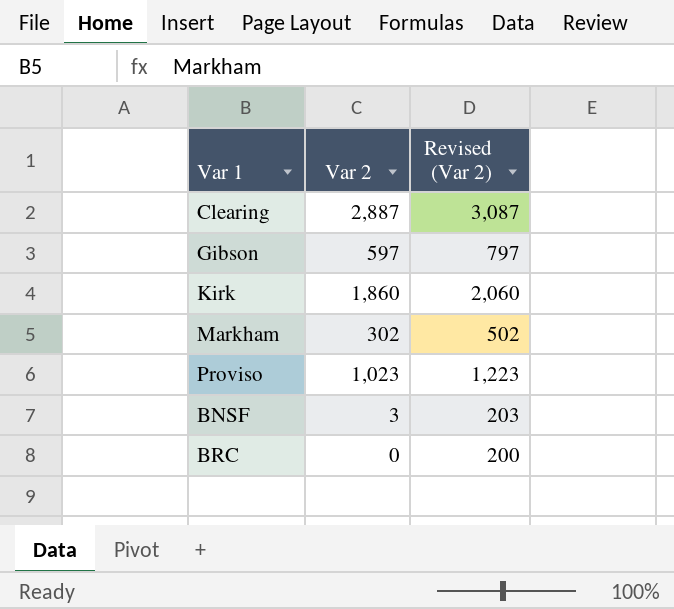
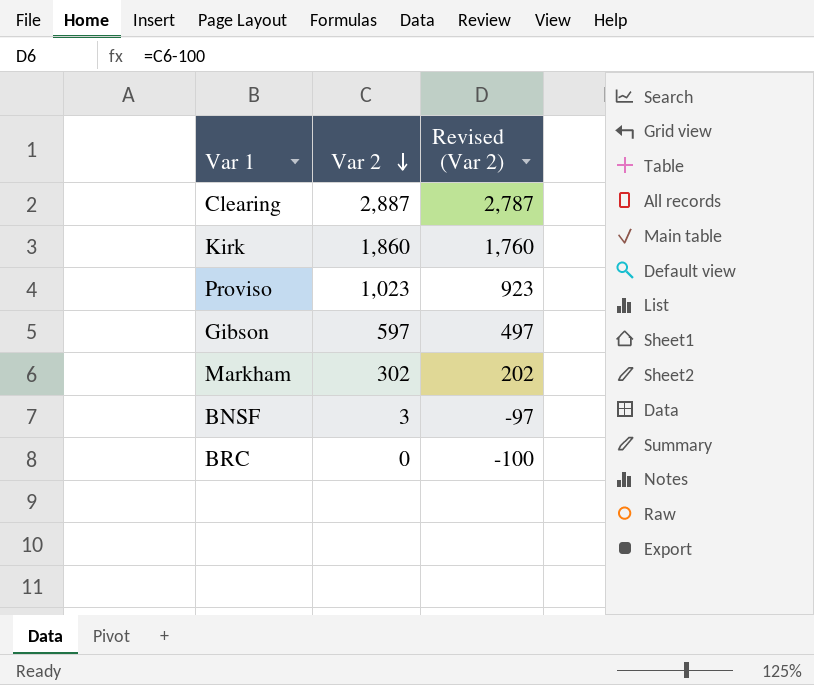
row order: none -> Var 2 descending
column Revised (Var 2) | formula: [Var 2] + 200 -> [Var 2] - 100

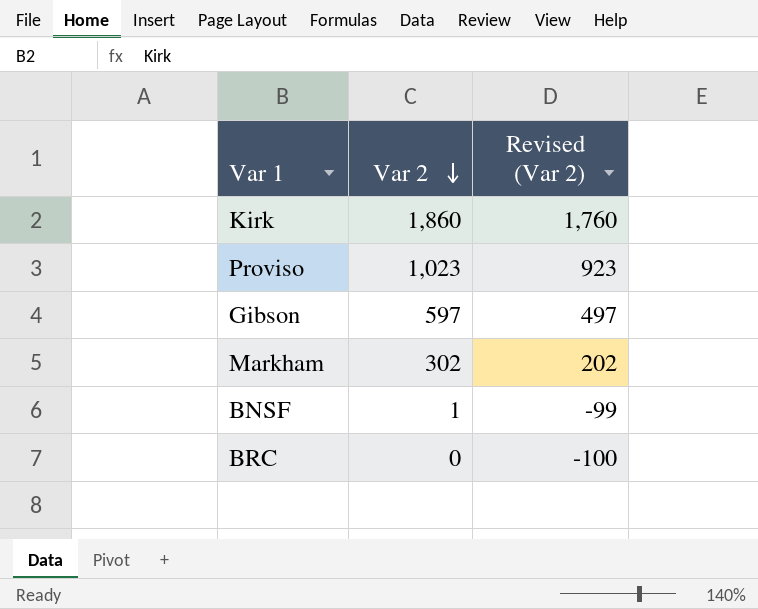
row Clearing: 2,887 | 2,787 -> none
BNSF | Var 2: 3 -> 1
BNSF | Revised (Var 2): -97 -> -99

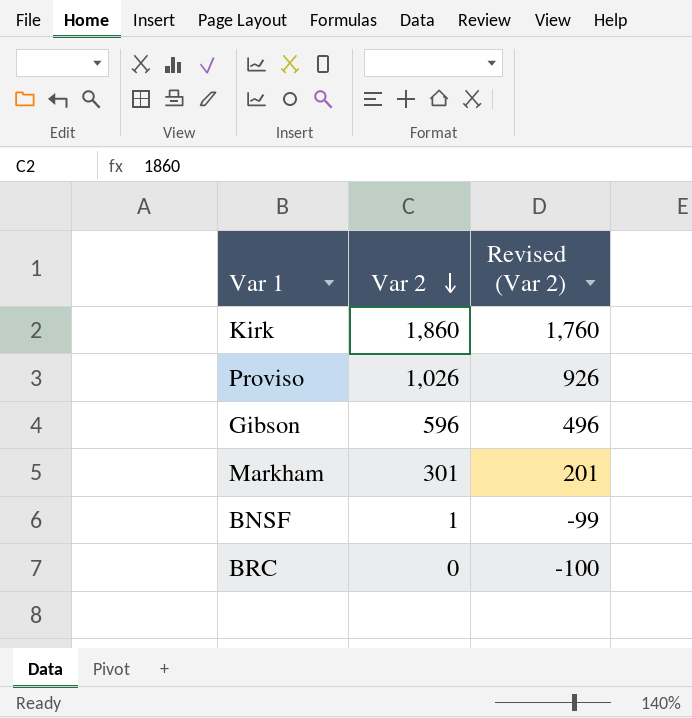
Proviso | Var 2: 1,023 -> 1,026
Proviso | Revised (Var 2): 923 -> 926
Gibson | Var 2: 597 -> 596
Gibson | Revised (Var 2): 497 -> 496
Markham | Var 2: 302 -> 301
Markham | Revised (Var 2): 202 -> 201

